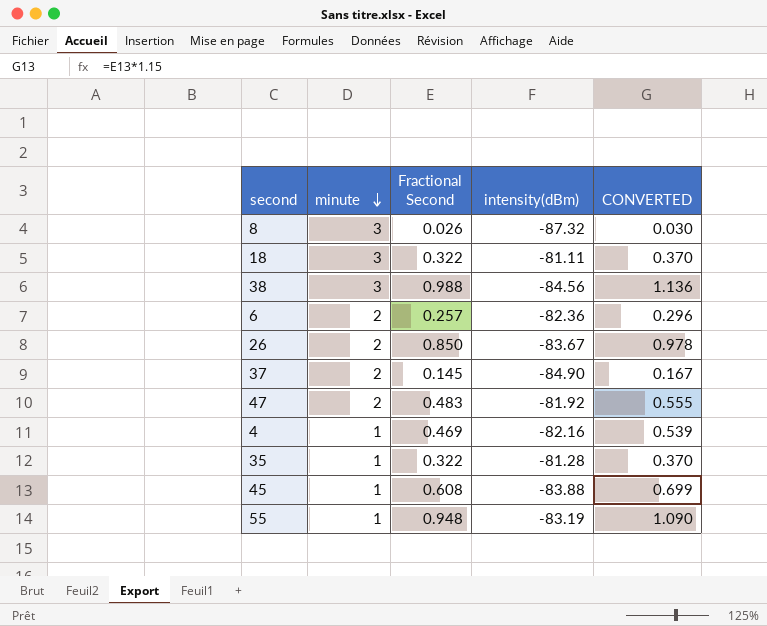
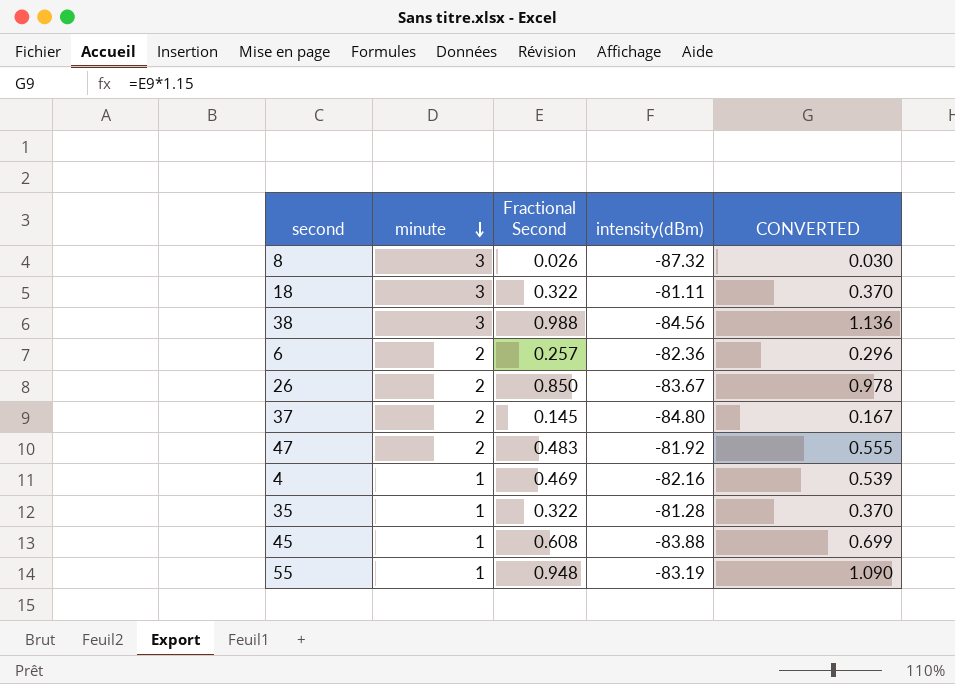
37 | intensity(dBm): -84.90 -> -84.80

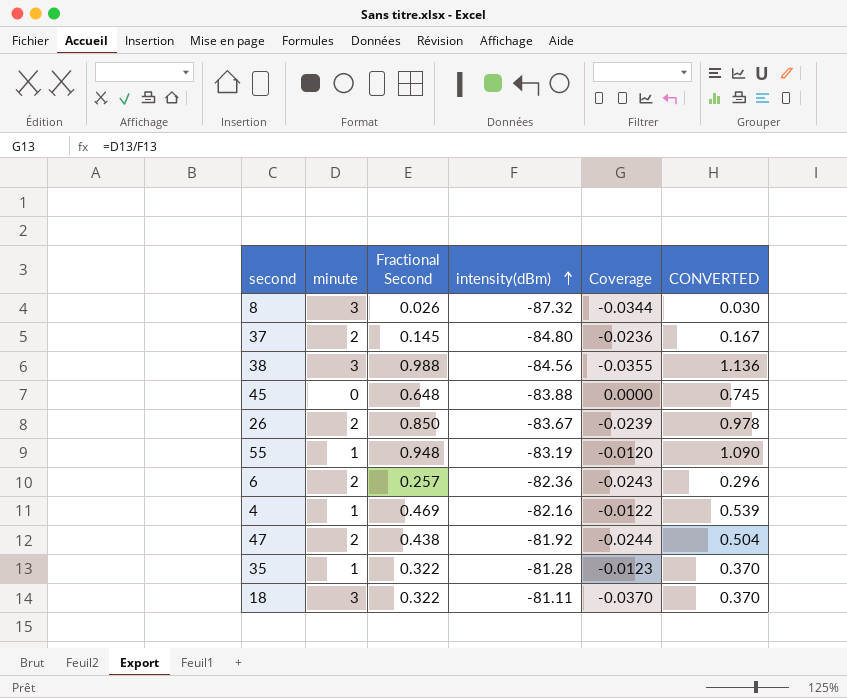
row order: minute descending -> intensity(dBm) ascending
column Coverage | formula: none -> [minute] / [intensity(dBm)]
45 | minute: 1 -> 0
45 | Fractional Second: 0.608 -> 0.648
45 | CONVERTED: 0.699 -> 0.745
47 | Fractional Second: 0.483 -> 0.438
47 | CONVERTED: 0.555 -> 0.504

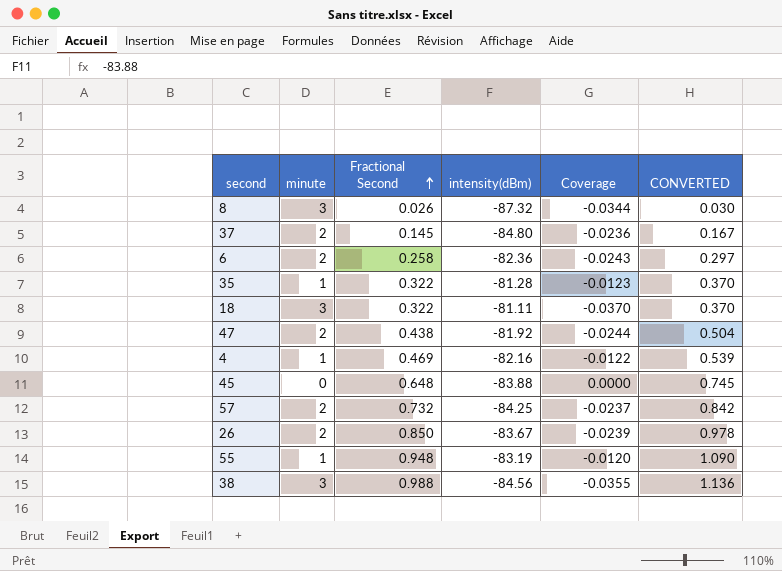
row order: intensity(dBm) ascending -> Fractional Second ascending
6 | Fractional Second: 0.257 -> 0.258
6 | CONVERTED: 0.296 -> 0.297
row 57: none -> 2 | 0.732 | -84.25 | -0.0237 | 0.842

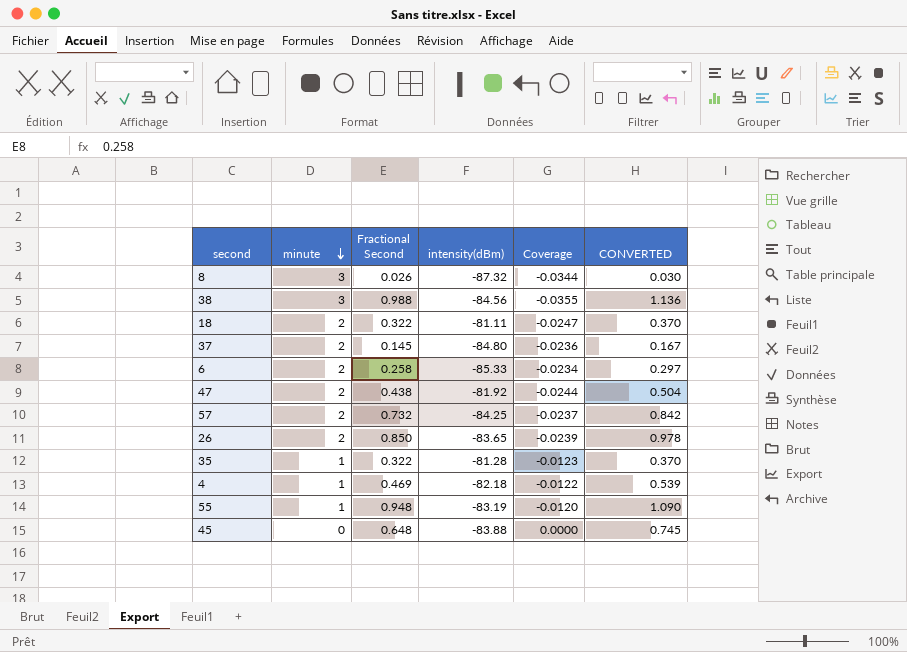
row order: Fractional Second ascending -> minute descending
18 | minute: 3 -> 2
18 | Coverage: -0.0370 -> -0.0247
6 | intensity(dBm): -82.36 -> -85.33
6 | Coverage: -0.0243 -> -0.0234
26 | intensity(dBm): -83.67 -> -83.65
4 | intensity(dBm): -82.16 -> -82.18

